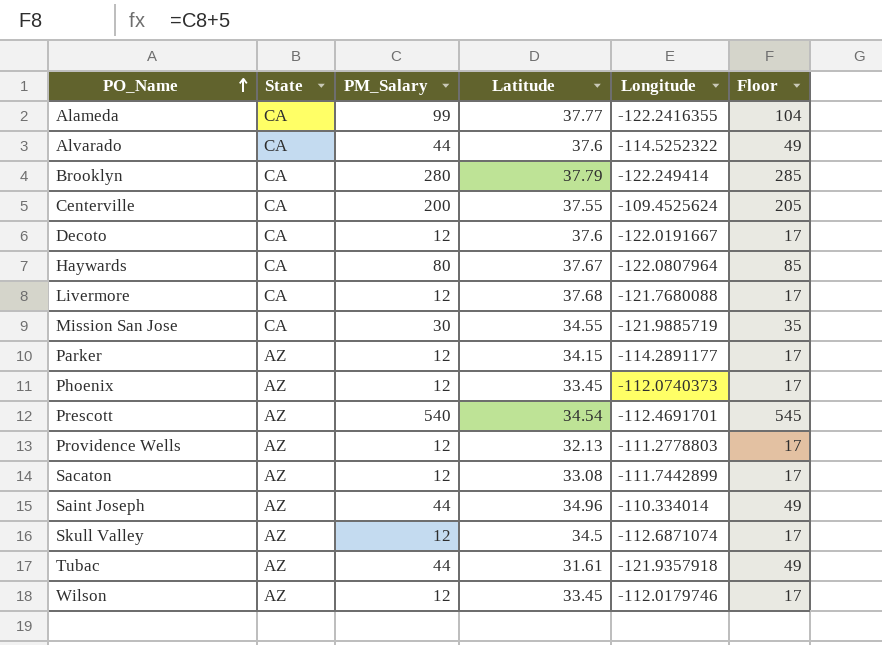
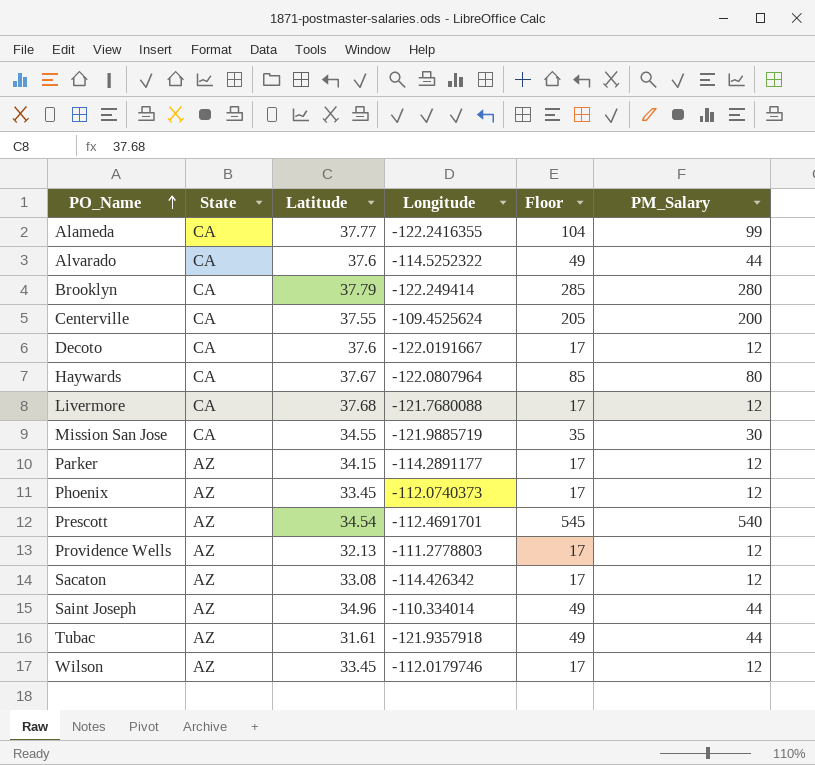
column PM_Salary | position: 3 -> 6
row Skull Valley: AZ | 12 | 34.5 | -112.6871074 | 17 -> none
Sacaton | Longitude: -111.7442899 -> -114.426342

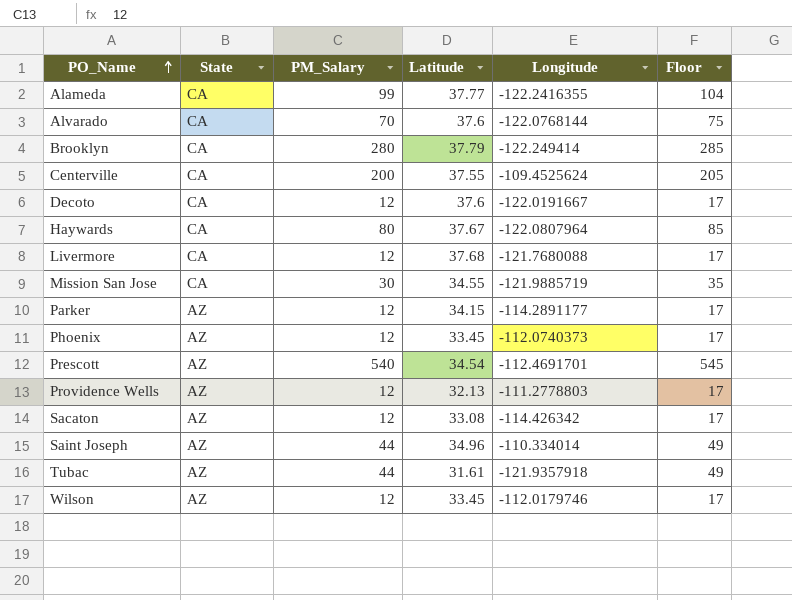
column PM_Salary | position: 6 -> 3
Alvarado | PM_Salary: 44 -> 70
Alvarado | Longitude: -114.5252322 -> -122.0768144
Alvarado | Floor: 49 -> 75

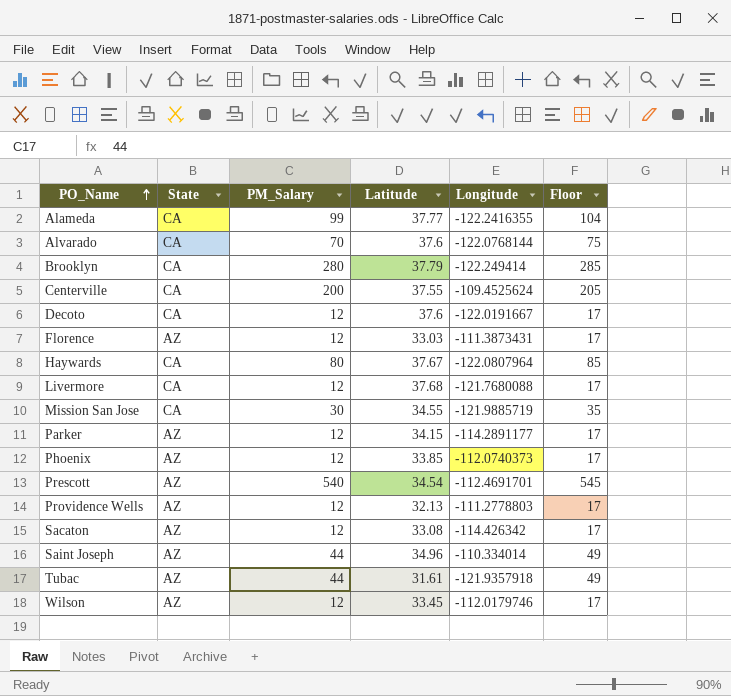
row Florence: none -> AZ | 12 | 33.03 | -111.3873431 | 17
Phoenix | Latitude: 33.45 -> 33.85

